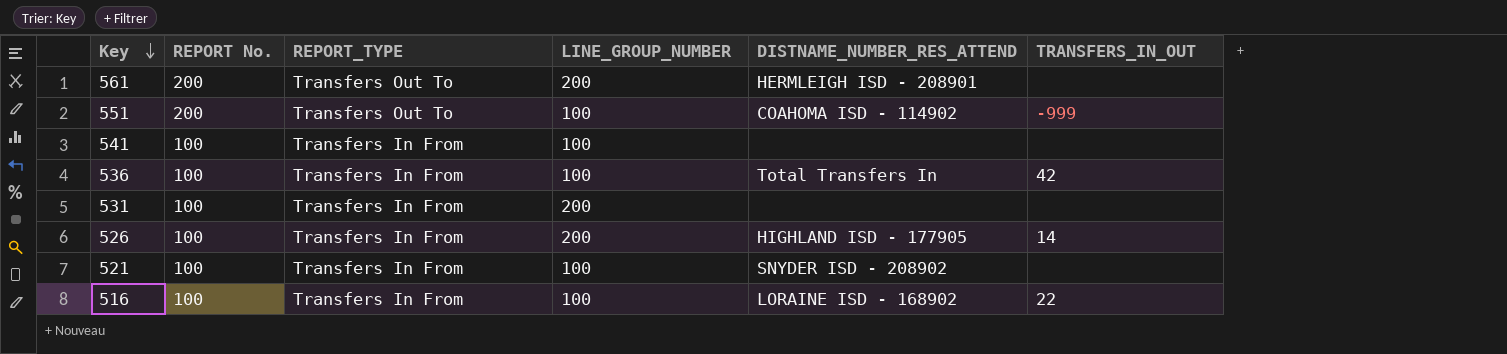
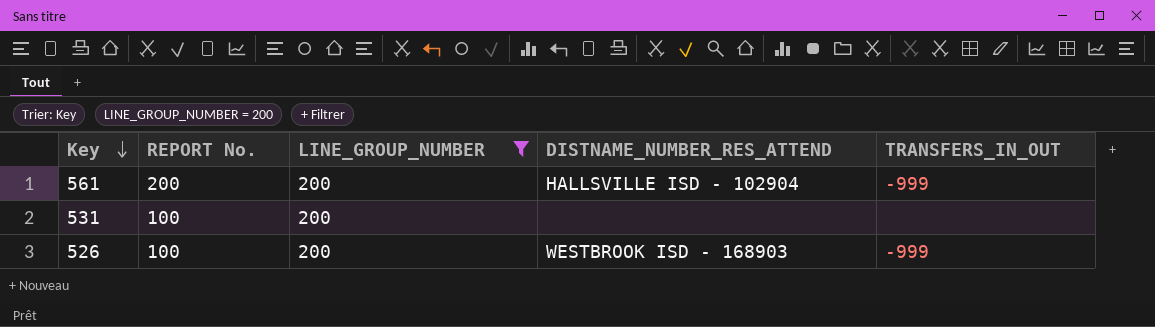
filter: none -> LINE_GROUP_NUMBER = 200
column REPORT_TYPE | position: 3 -> none
561 | DISTNAME_NUMBER_RES_ATTEND: HERMLEIGH ISD - 208901 -> HALLSVILLE ISD - 102904
561 | TRANSFERS_IN_OUT: none -> -999
526 | DISTNAME_NUMBER_RES_ATTEND: HIGHLAND ISD - 177905 -> WESTBROOK ISD - 168903
526 | TRANSFERS_IN_OUT: 14 -> -999

